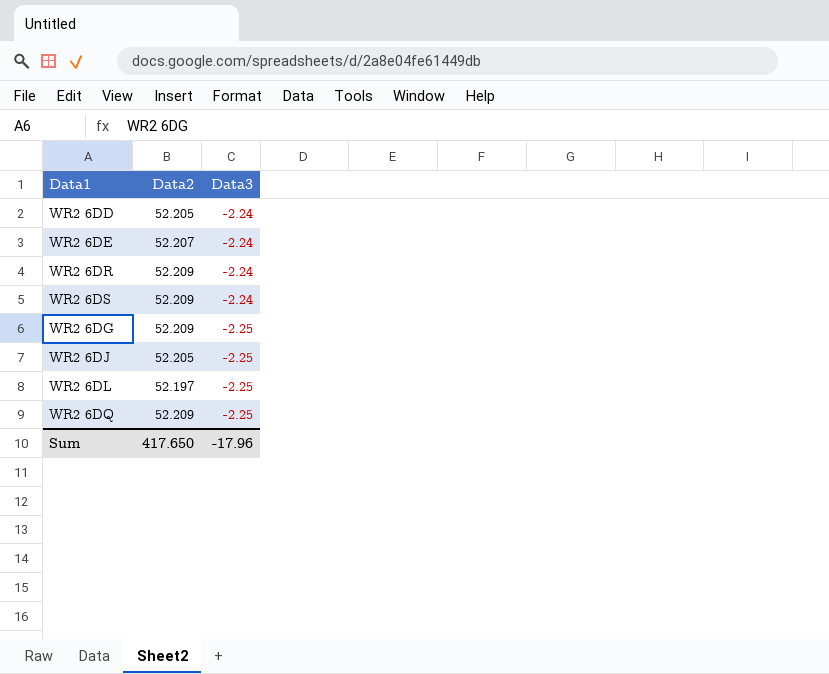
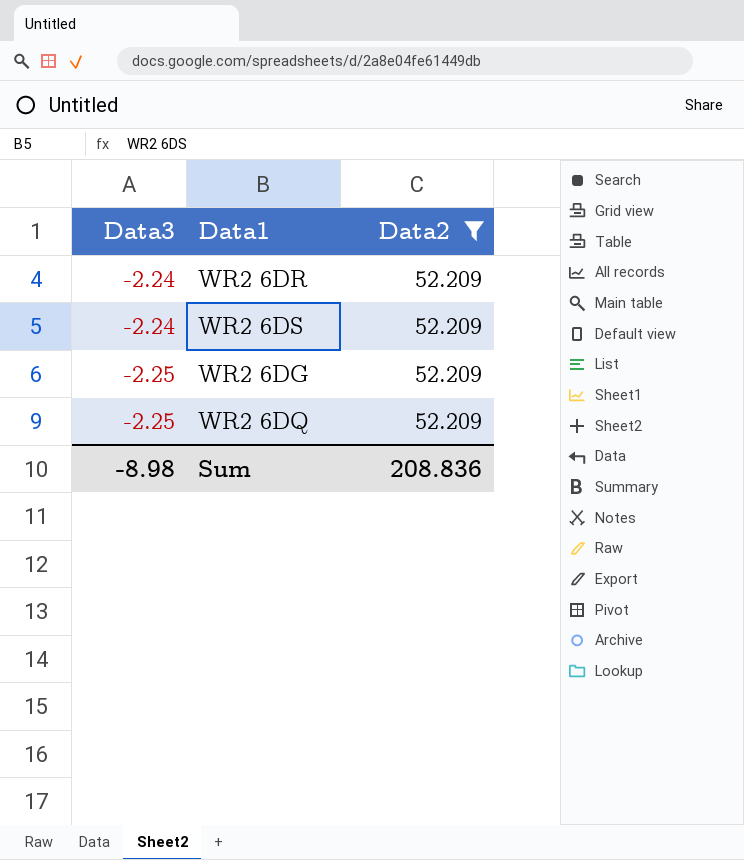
filter: none -> Data2 = 52.209
column Data3 | position: 3 -> 1
Sum | Data3: -17.96 -> -8.98
Sum | Data2: 417.650 -> 208.836

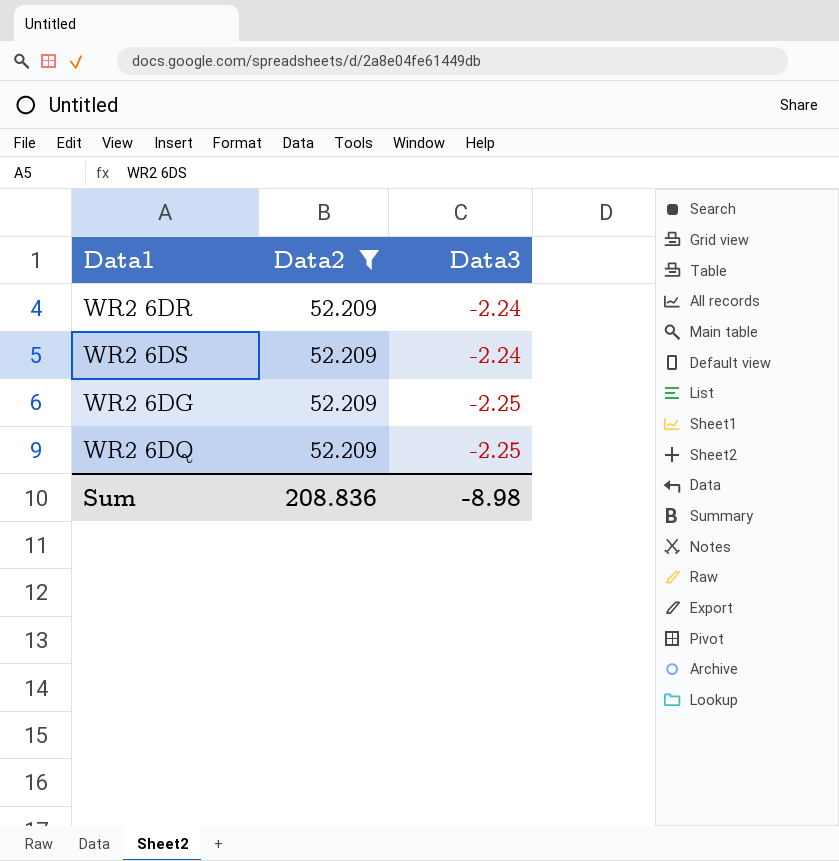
column Data3 | position: 1 -> 3

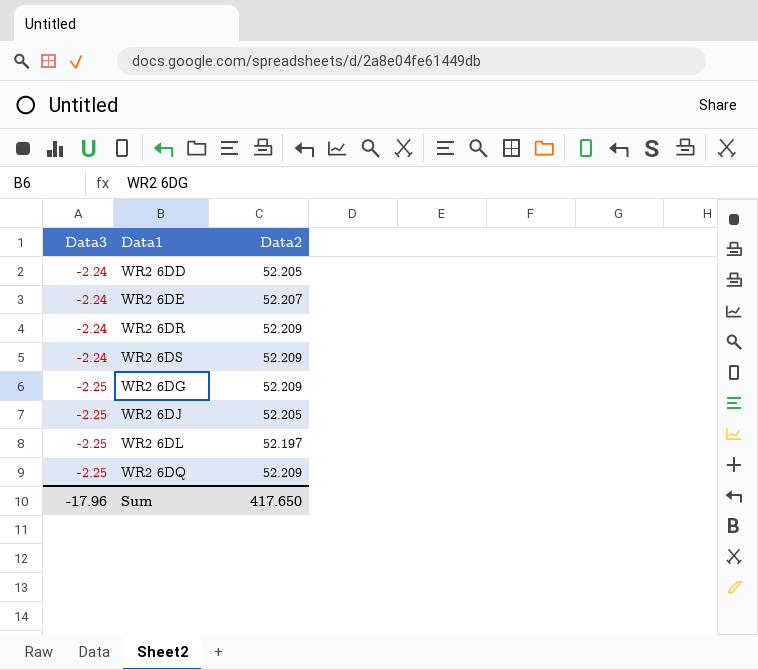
filter: Data2 = 52.209 -> none
column Data3 | position: 3 -> 1
Sum | Data3: -8.98 -> -17.96
Sum | Data2: 208.836 -> 417.650

